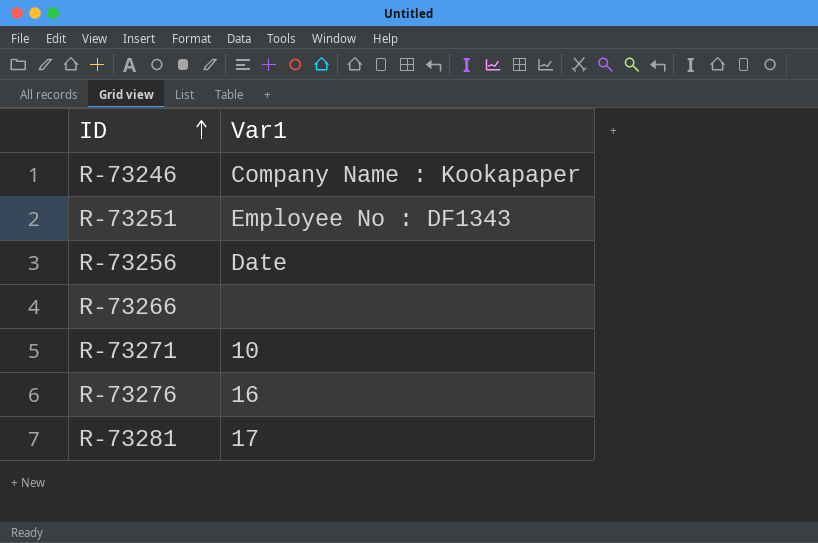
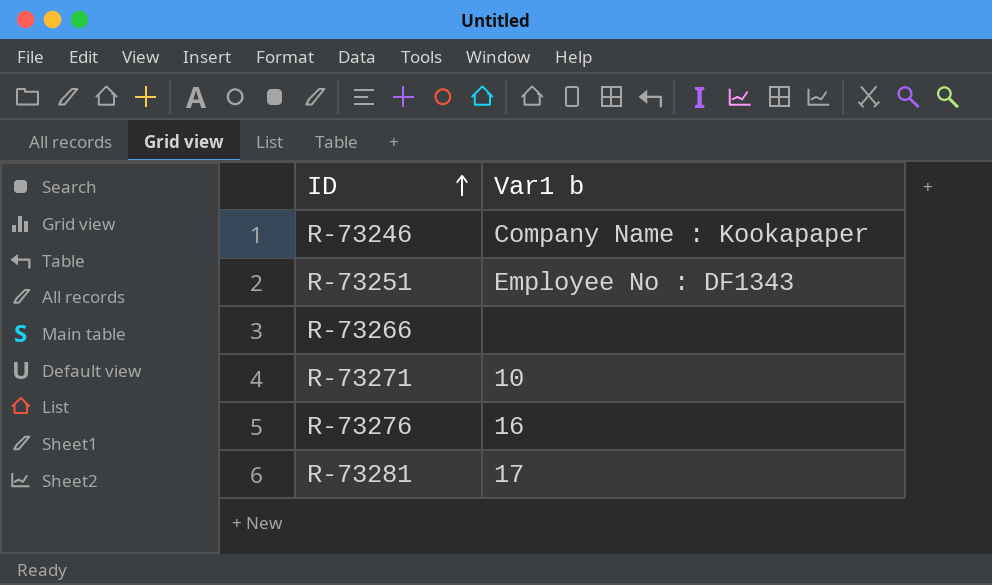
column name: Var1 -> Var1 b
row R-73256: Date -> none

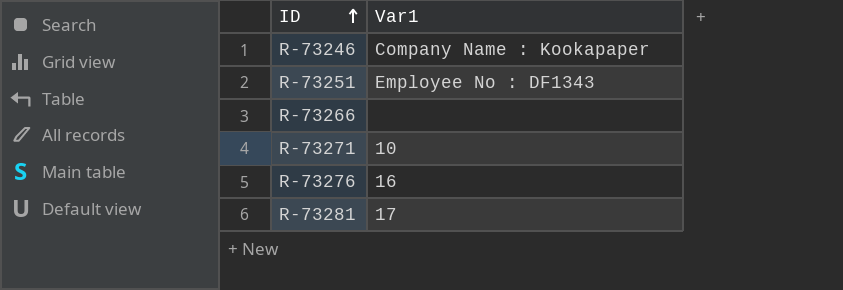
column name: Var1 b -> Var1

